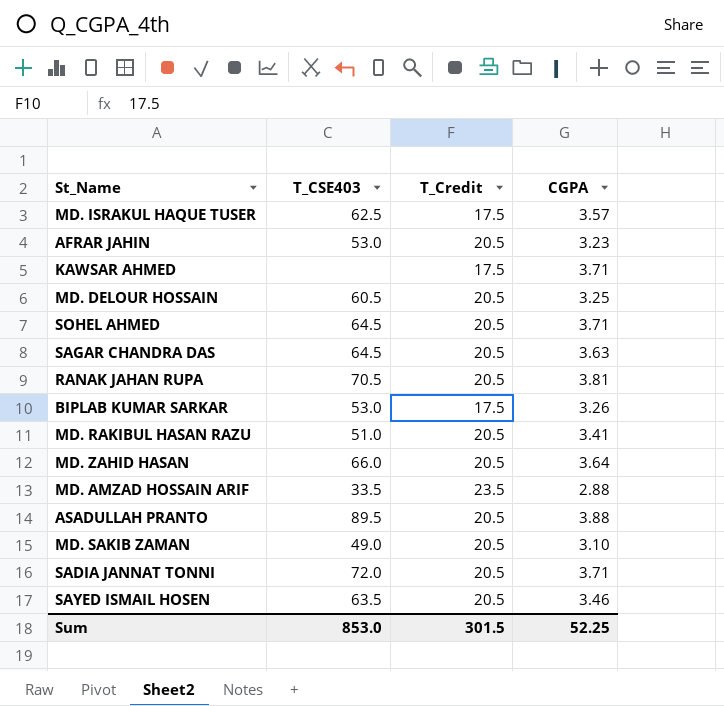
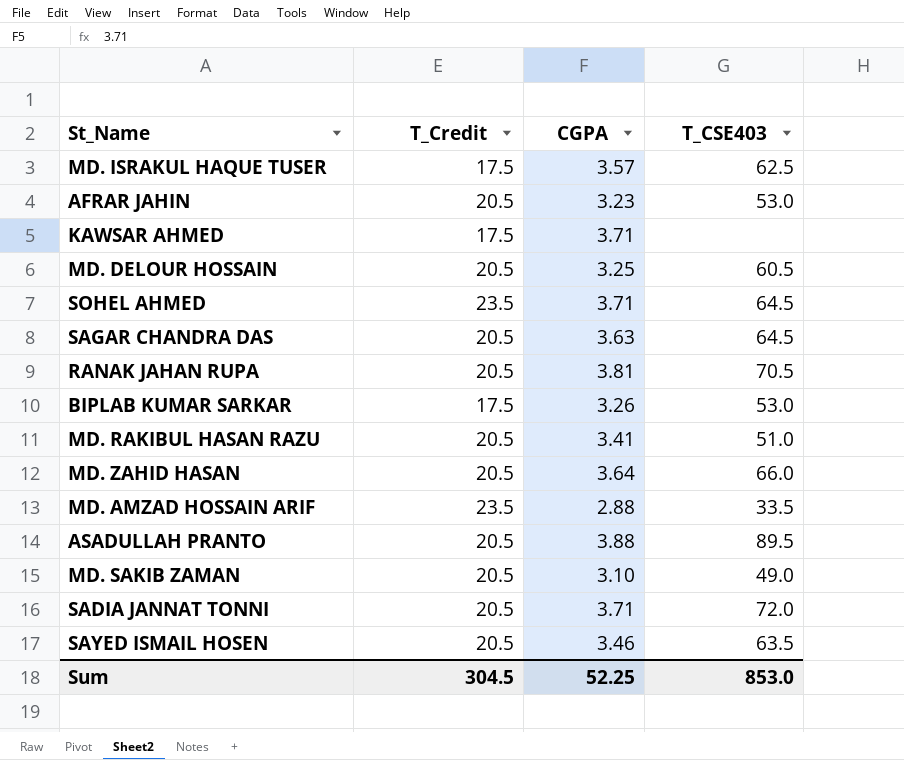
column T_CSE403 | position: 2 -> 4
SOHEL AHMED | T_Credit: 20.5 -> 23.5
Sum | T_Credit: 301.5 -> 304.5

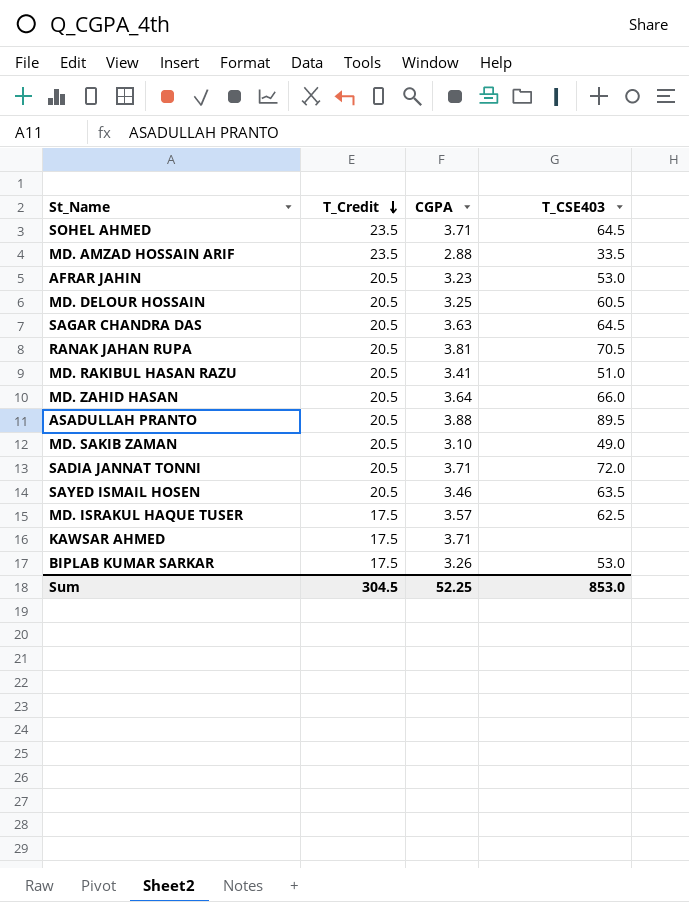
row order: none -> T_Credit descending

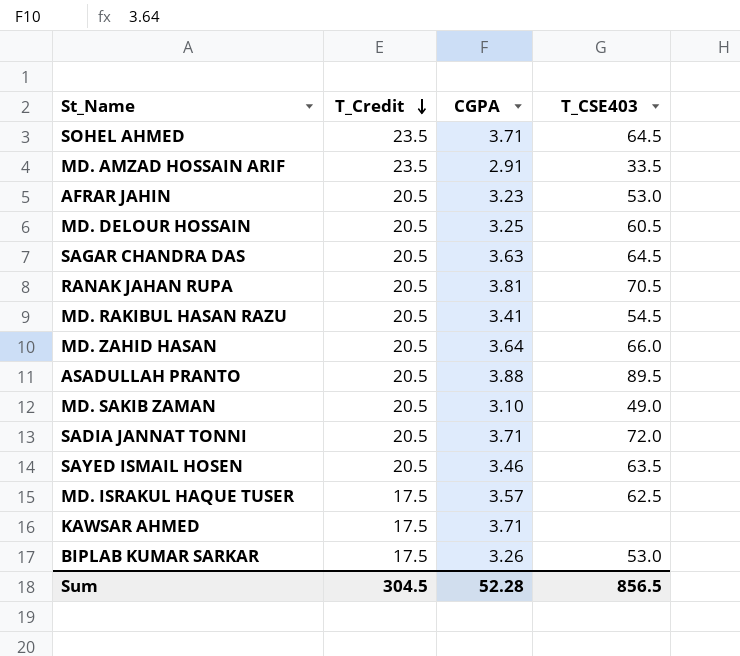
MD. AMZAD HOSSAIN ARIF | CGPA: 2.88 -> 2.91
MD. RAKIBUL HASAN RAZU | T_CSE403: 51.0 -> 54.5
Sum | CGPA: 52.25 -> 52.28
Sum | T_CSE403: 853.0 -> 856.5

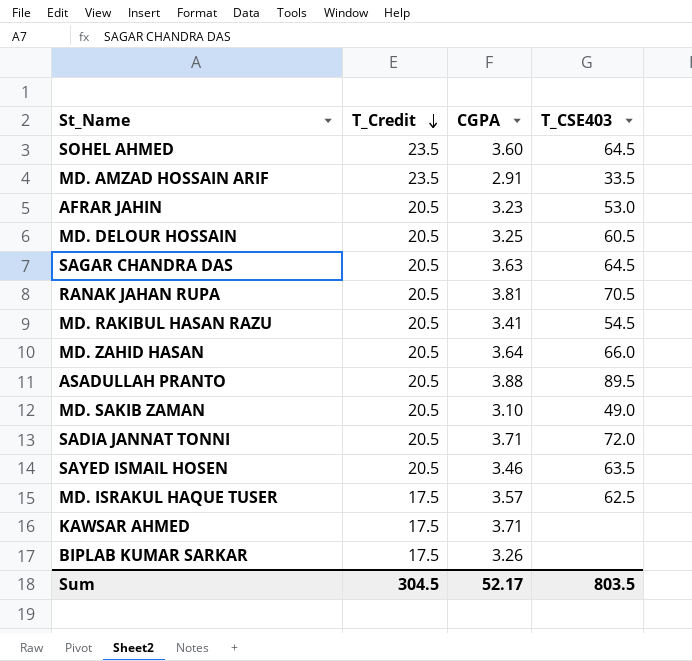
SOHEL AHMED | CGPA: 3.71 -> 3.60
BIPLAB KUMAR SARKAR | T_CSE403: 53.0 -> none
Sum | CGPA: 52.28 -> 52.17
Sum | T_CSE403: 856.5 -> 803.5

